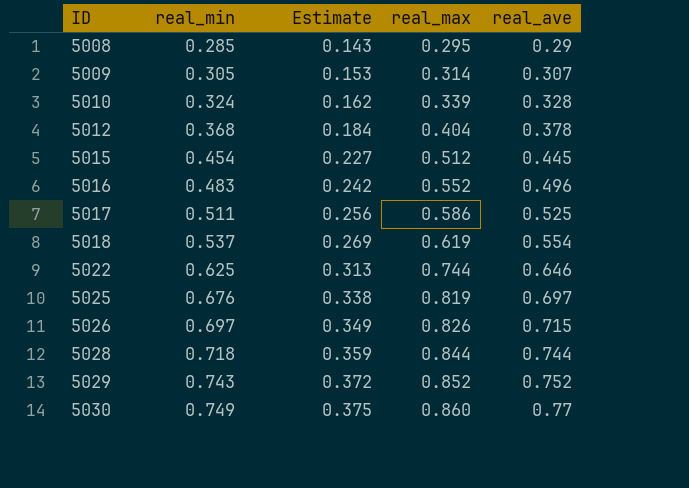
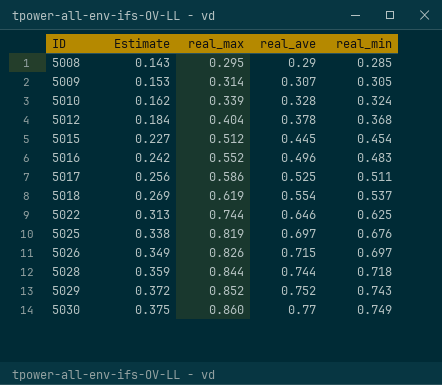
column real_min | position: 2 -> 5

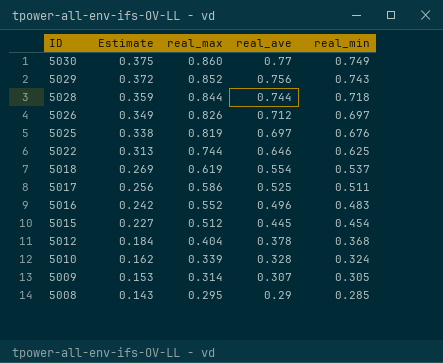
row order: ID ascending -> ID descending
5029 | real_ave: 0.752 -> 0.756
5026 | real_ave: 0.715 -> 0.712

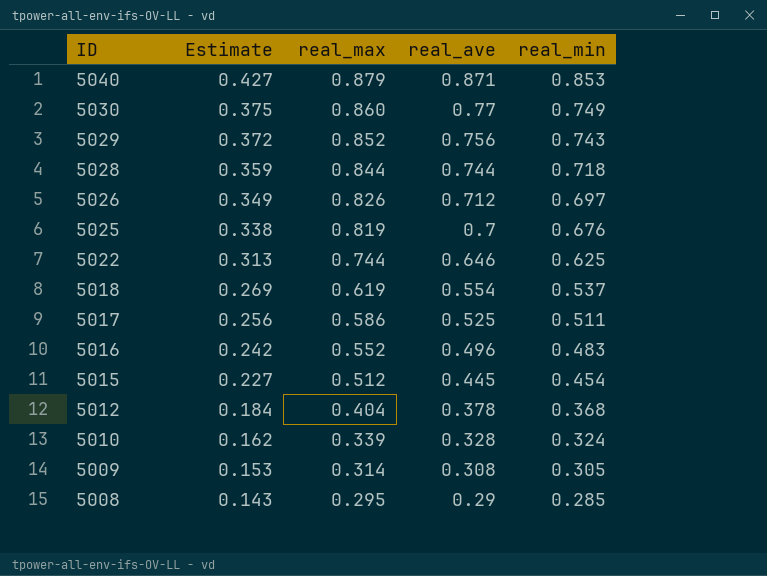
row 5040: none -> 0.427 | 0.879 | 0.871 | 0.853
5025 | real_ave: 0.697 -> 0.7
5009 | real_ave: 0.307 -> 0.308

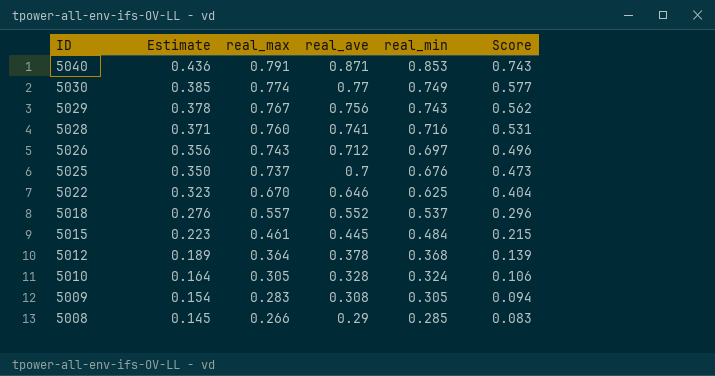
column Estimate | formula: [real_min] * 0.5 -> [real_ave] * 0.5
column Score | formula: none -> [real_ave] * [real_min]
row 5017: 0.256 | 0.586 | 0.525 | 0.511 -> none
row 5016: 0.242 | 0.552 | 0.496 | 0.483 -> none
5040 | real_max: 0.879 -> 0.791
5030 | real_max: 0.860 -> 0.774
5029 | real_max: 0.852 -> 0.767
5028 | real_max: 0.844 -> 0.760
5028 | real_ave: 0.744 -> 0.741
5028 | real_min: 0.718 -> 0.716
5026 | real_max: 0.826 -> 0.743
5025 | real_max: 0.819 -> 0.737
5022 | real_max: 0.744 -> 0.670
5018 | real_max: 0.619 -> 0.557
5018 | real_ave: 0.554 -> 0.552
5015 | real_max: 0.512 -> 0.461
5015 | real_min: 0.454 -> 0.484
5012 | real_max: 0.404 -> 0.364
5010 | real_max: 0.339 -> 0.305
5009 | real_max: 0.314 -> 0.283
5008 | real_max: 0.295 -> 0.266

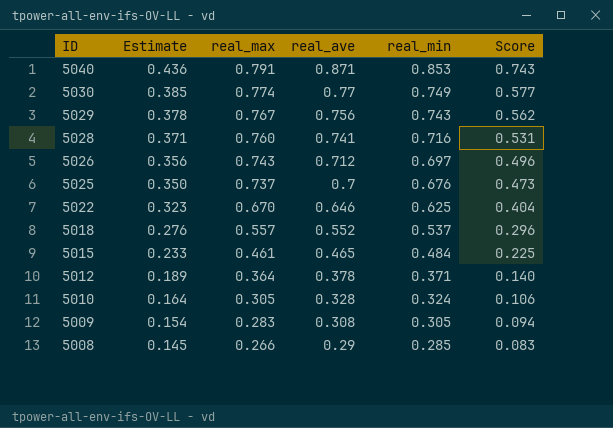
5015 | Estimate: 0.223 -> 0.233
5015 | real_ave: 0.445 -> 0.465
5015 | Score: 0.215 -> 0.225
5012 | real_min: 0.368 -> 0.371
5012 | Score: 0.139 -> 0.140

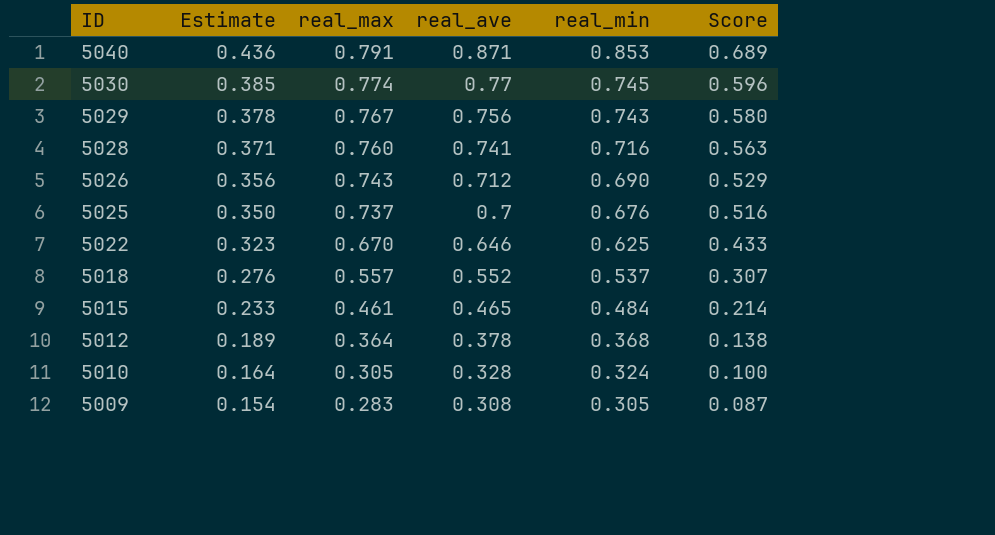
column Score | formula: [real_ave] * [real_min] -> [real_max] * [real_ave]
row 5008: 0.145 | 0.266 | 0.29 | 0.285 | 0.083 -> none
5030 | real_min: 0.749 -> 0.745
5026 | real_min: 0.697 -> 0.690
5012 | real_min: 0.371 -> 0.368

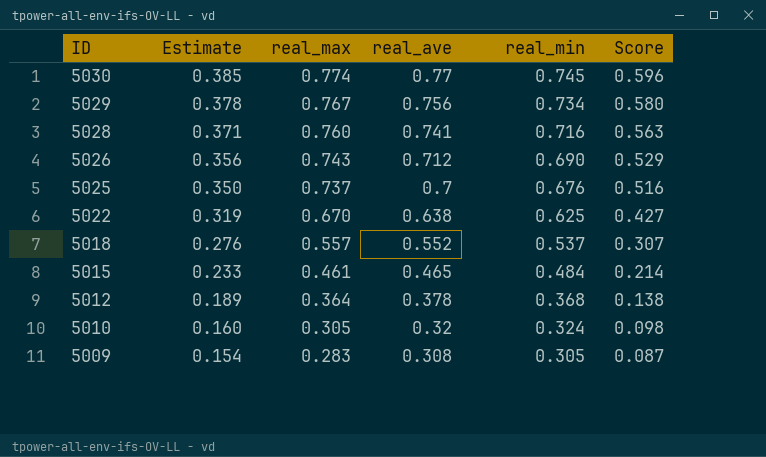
row 5040: 0.436 | 0.791 | 0.871 | 0.853 | 0.689 -> none
5029 | real_min: 0.743 -> 0.734
5022 | Estimate: 0.323 -> 0.319
5022 | real_ave: 0.646 -> 0.638
5022 | Score: 0.433 -> 0.427
5010 | Estimate: 0.164 -> 0.160
5010 | real_ave: 0.328 -> 0.32
5010 | Score: 0.100 -> 0.098

